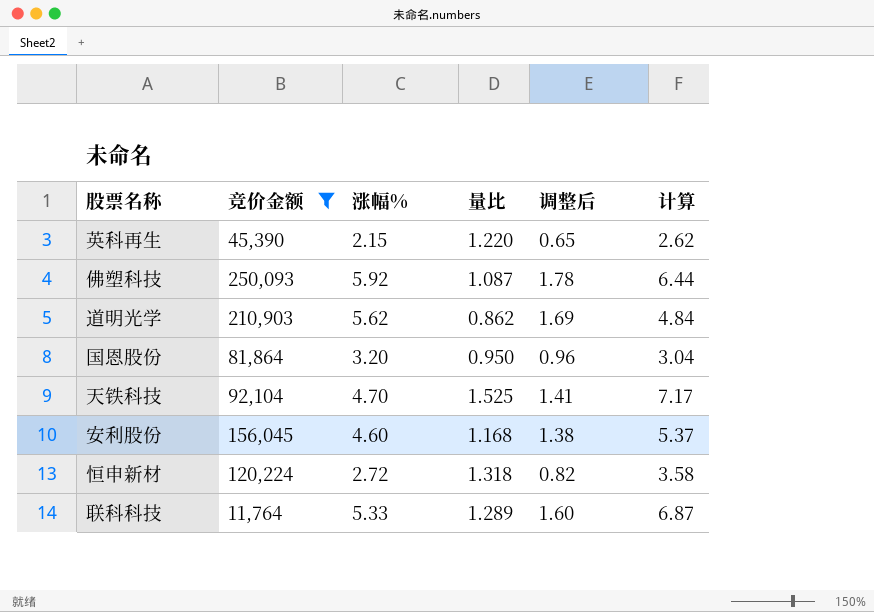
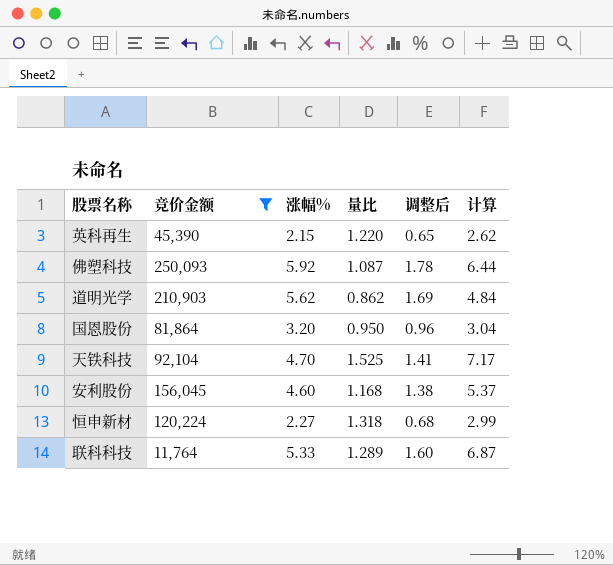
恒申新材 | 涨幅%: 2.72 -> 2.27
恒申新材 | 调整后: 0.82 -> 0.68
恒申新材 | 计算: 3.58 -> 2.99

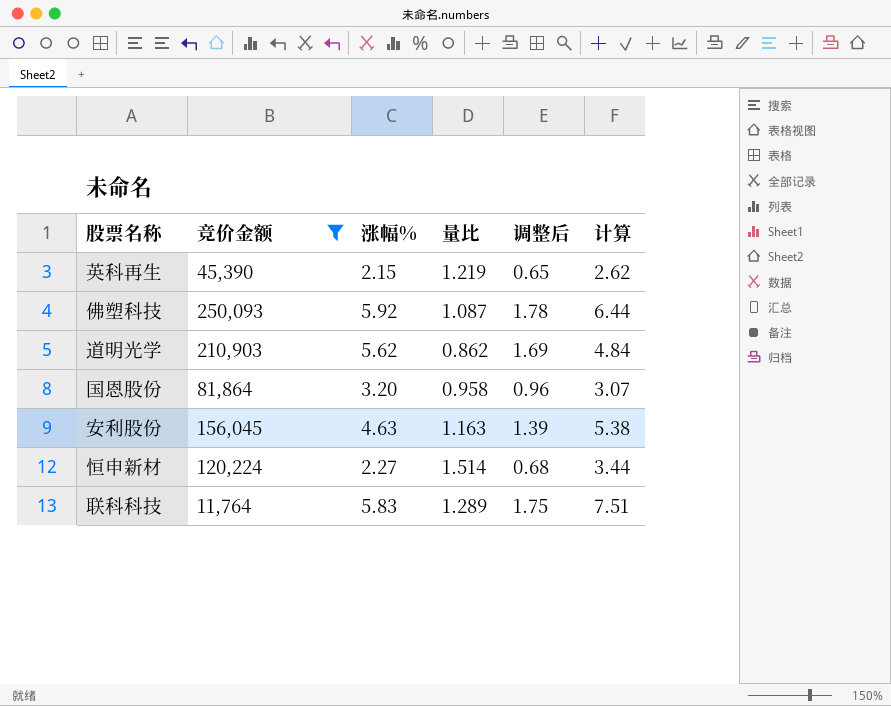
row 天铁科技: 92,104 | 4.70 | 1.525 | 1.41 | 7.17 -> none
英科再生 | 量比: 1.220 -> 1.219
国恩股份 | 量比: 0.950 -> 0.958
国恩股份 | 计算: 3.04 -> 3.07
安利股份 | 涨幅%: 4.60 -> 4.63
安利股份 | 量比: 1.168 -> 1.163
安利股份 | 调整后: 1.38 -> 1.39
安利股份 | 计算: 5.37 -> 5.38
恒申新材 | 量比: 1.318 -> 1.514
恒申新材 | 计算: 2.99 -> 3.44
联科科技 | 涨幅%: 5.33 -> 5.83
联科科技 | 调整后: 1.60 -> 1.75
联科科技 | 计算: 6.87 -> 7.51

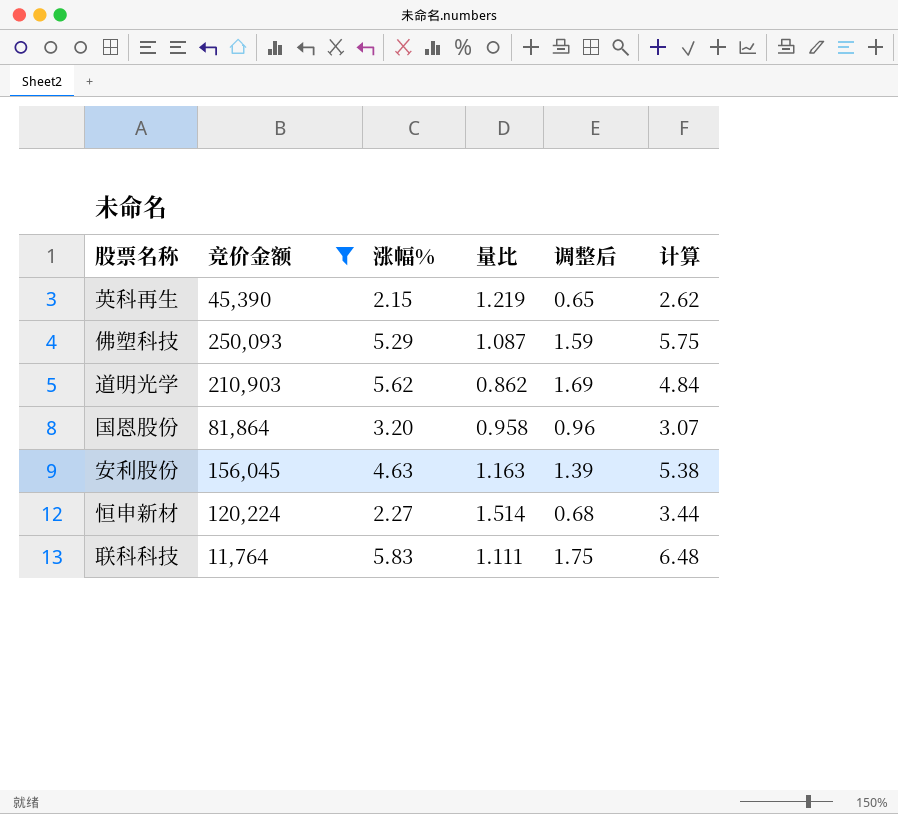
佛塑科技 | 涨幅%: 5.92 -> 5.29
佛塑科技 | 调整后: 1.78 -> 1.59
佛塑科技 | 计算: 6.44 -> 5.75
联科科技 | 量比: 1.289 -> 1.111
联科科技 | 计算: 7.51 -> 6.48

